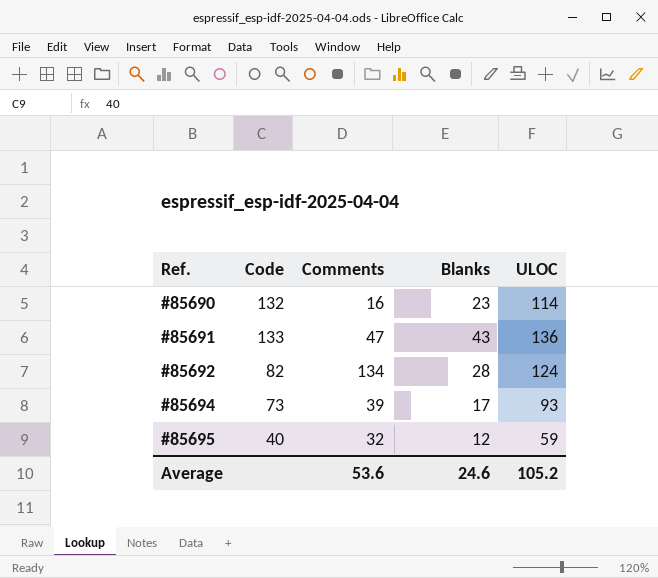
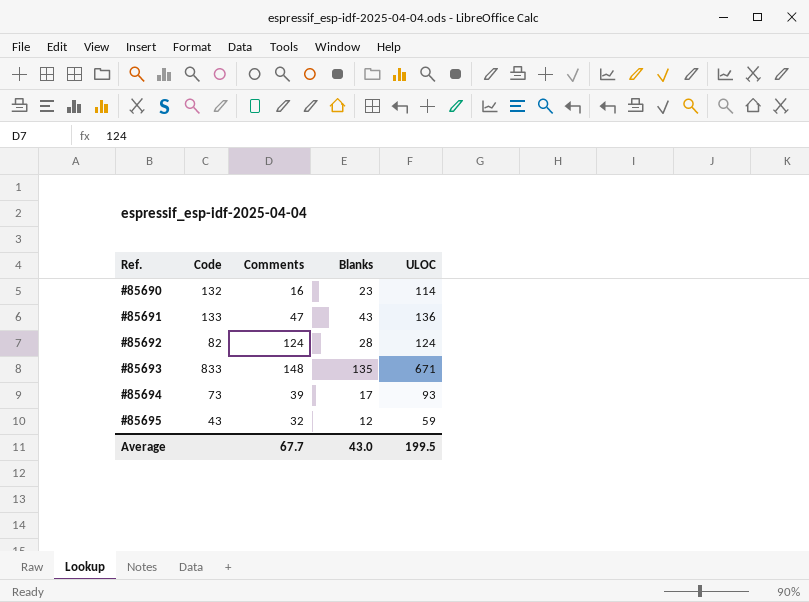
#85692 | Comments: 134 -> 124
row #85693: none -> 833 | 148 | 135 | 671
#85695 | Code: 40 -> 43
Average | Comments: 53.6 -> 67.7
Average | Blanks: 24.6 -> 43.0
Average | ULOC: 105.2 -> 199.5

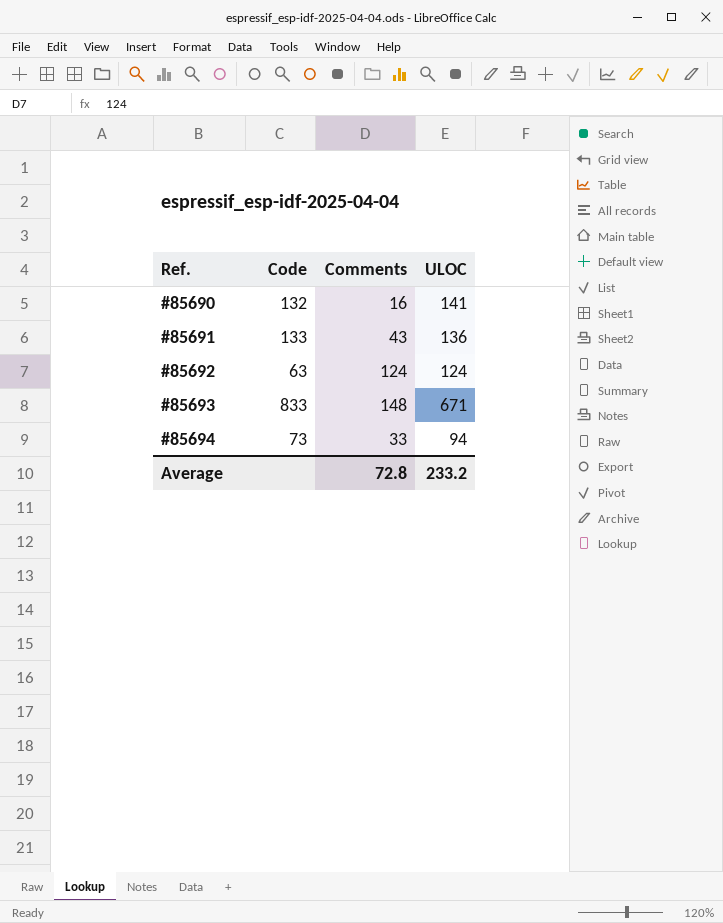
column Blanks | position: 4 -> none
row #85695: 43 | 32 | 12 | 59 -> none
#85690 | ULOC: 114 -> 141
#85691 | Comments: 47 -> 43
#85692 | Code: 82 -> 63
#85694 | Comments: 39 -> 33
#85694 | ULOC: 93 -> 94
Average | Comments: 67.7 -> 72.8
Average | ULOC: 199.5 -> 233.2

